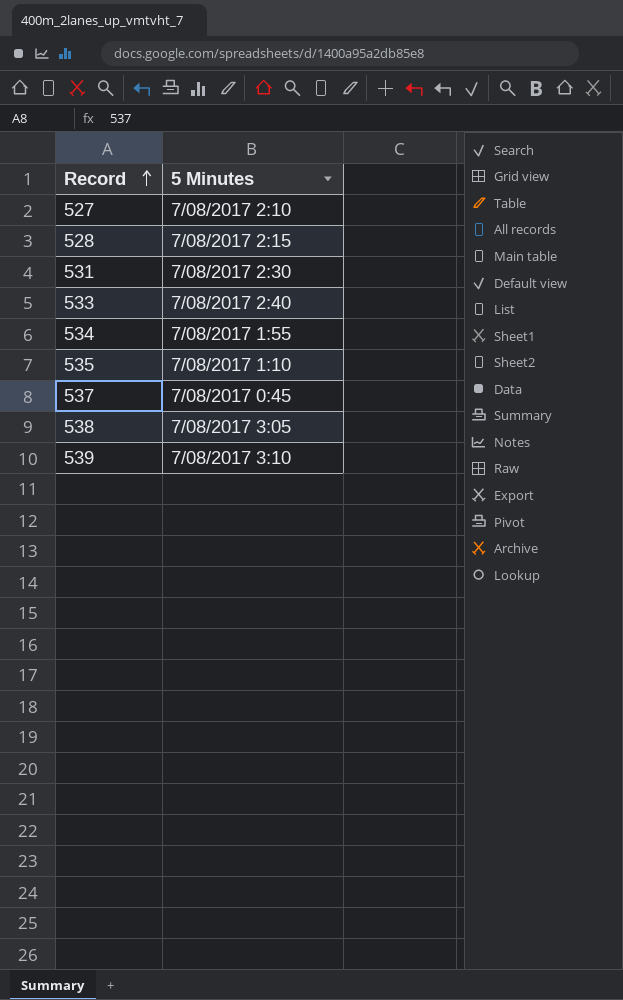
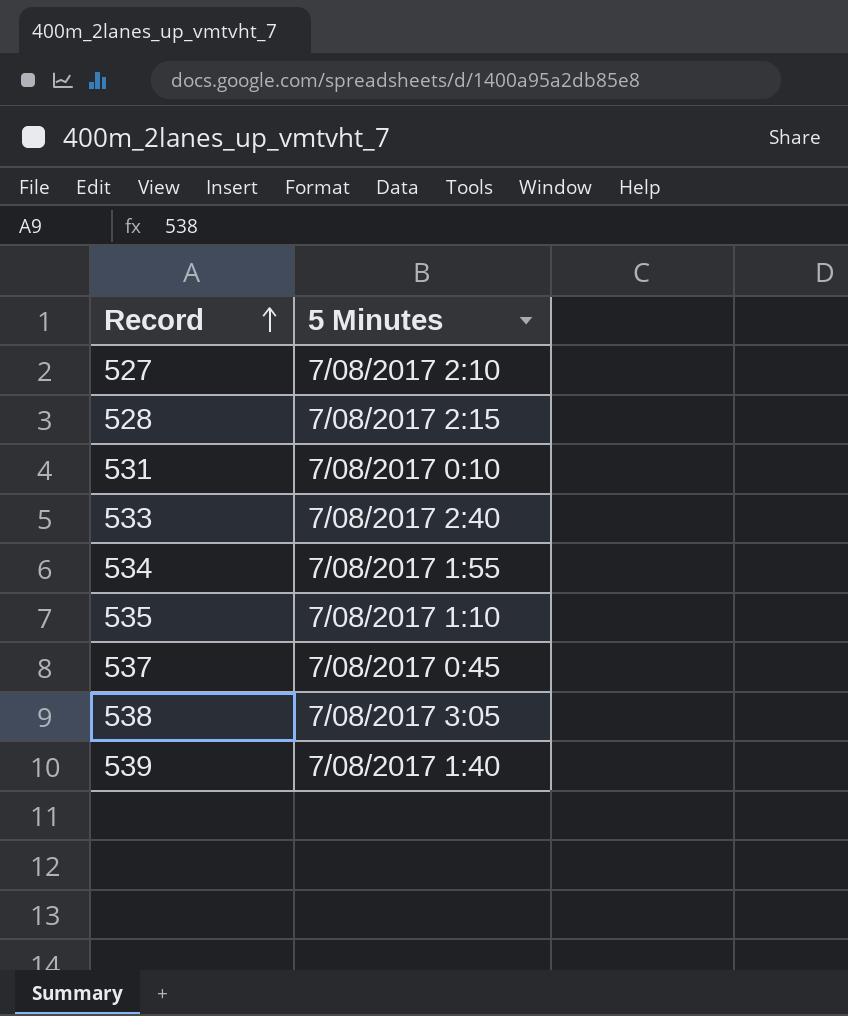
531 | 5 Minutes: 7/08/2017 2:30 -> 7/08/2017 0:10
539 | 5 Minutes: 7/08/2017 3:10 -> 7/08/2017 1:40

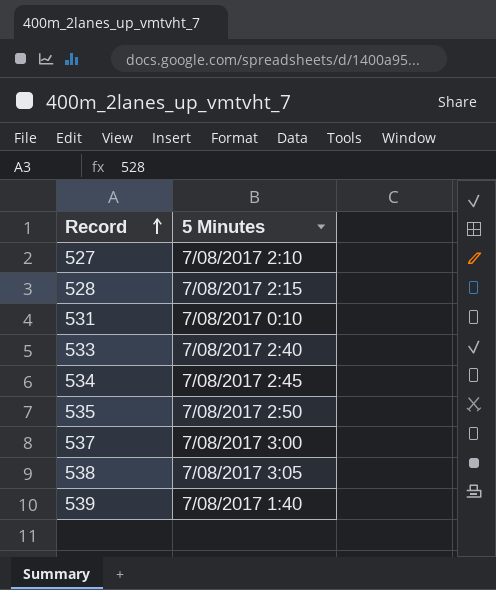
534 | 5 Minutes: 7/08/2017 1:55 -> 7/08/2017 2:45
535 | 5 Minutes: 7/08/2017 1:10 -> 7/08/2017 2:50
537 | 5 Minutes: 7/08/2017 0:45 -> 7/08/2017 3:00

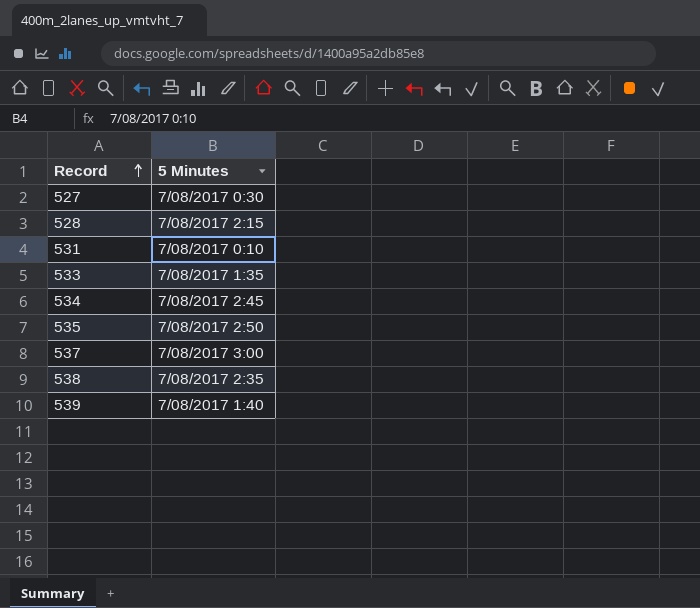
527 | 5 Minutes: 7/08/2017 2:10 -> 7/08/2017 0:30
533 | 5 Minutes: 7/08/2017 2:40 -> 7/08/2017 1:35
538 | 5 Minutes: 7/08/2017 3:05 -> 7/08/2017 2:35

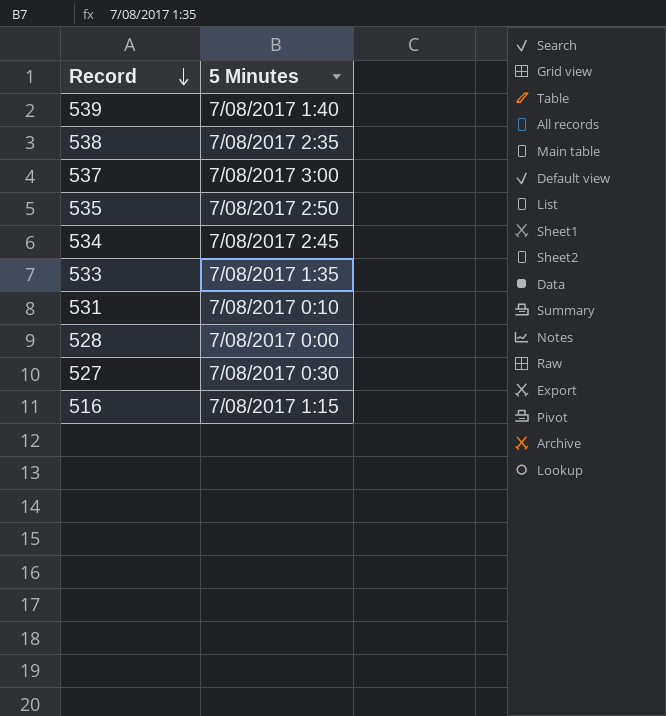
row order: Record ascending -> Record descending
528 | 5 Minutes: 7/08/2017 2:15 -> 7/08/2017 0:00
row 516: none -> 7/08/2017 1:15

